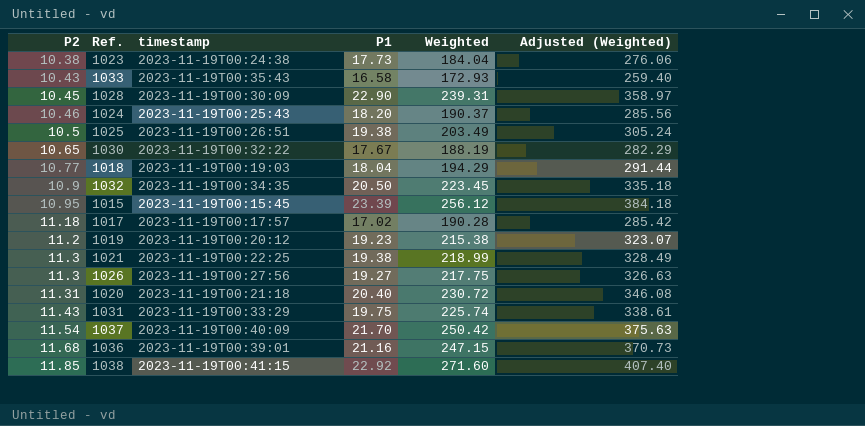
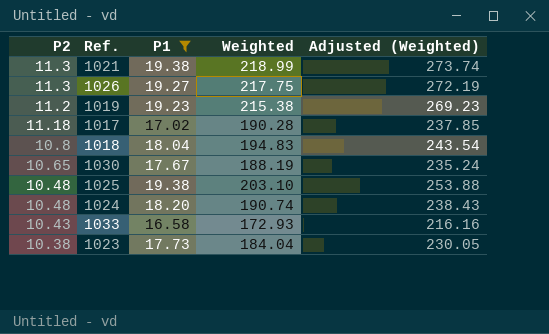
filter: none -> P1 <= 19.38
row order: P2 ascending -> P2 descending
column timestamp | position: 3 -> none
column Adjusted (Weighted) | formula: [Weighted] * 1.5 -> [Weighted] * 1.25
1018 | P2: 10.77 -> 10.8
1018 | Weighted: 194.29 -> 194.83
1025 | P2: 10.5 -> 10.48
1025 | Weighted: 203.49 -> 203.10
1024 | P2: 10.46 -> 10.48
1024 | Weighted: 190.37 -> 190.74

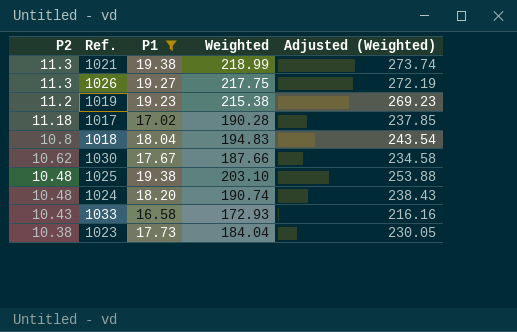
1030 | P2: 10.65 -> 10.62
1030 | Weighted: 188.19 -> 187.66
1030 | Adjusted (Weighted): 235.24 -> 234.58

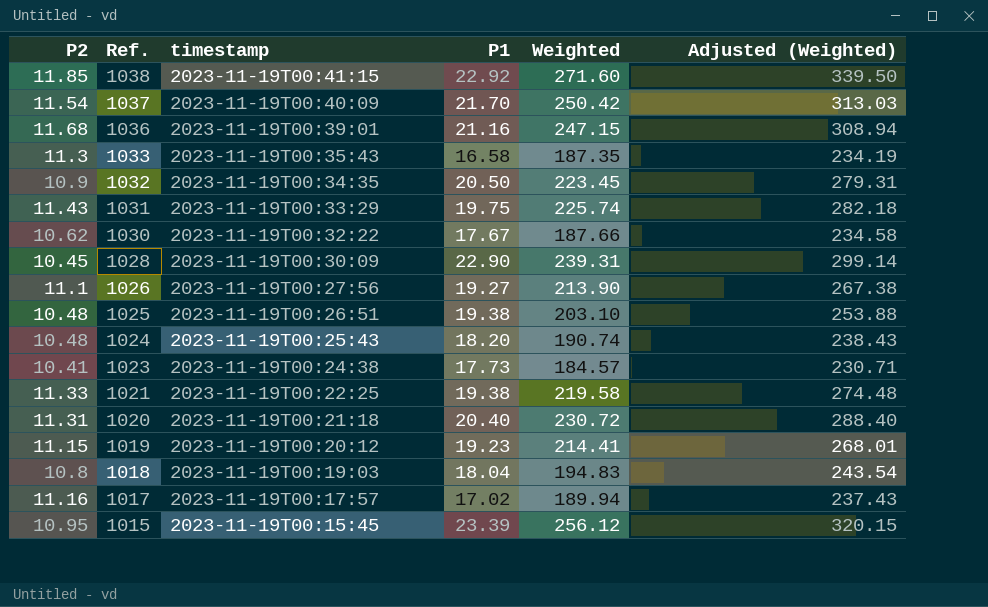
filter: P1 <= 19.38 -> none
row order: P2 descending -> Ref. descending
column timestamp | position: none -> 3
1033 | P2: 10.43 -> 11.3
1033 | Weighted: 172.93 -> 187.35
1033 | Adjusted (Weighted): 216.16 -> 234.19
1026 | P2: 11.3 -> 11.1
1026 | Weighted: 217.75 -> 213.90
1026 | Adjusted (Weighted): 272.19 -> 267.38
1023 | P2: 10.38 -> 10.41
1023 | Weighted: 184.04 -> 184.57
1023 | Adjusted (Weighted): 230.05 -> 230.71
1021 | P2: 11.3 -> 11.33
1021 | Weighted: 218.99 -> 219.58
1021 | Adjusted (Weighted): 273.74 -> 274.48
1019 | P2: 11.2 -> 11.15
1019 | Weighted: 215.38 -> 214.41
1019 | Adjusted (Weighted): 269.23 -> 268.01
1017 | P2: 11.18 -> 11.16
1017 | Weighted: 190.28 -> 189.94
1017 | Adjusted (Weighted): 237.85 -> 237.43

